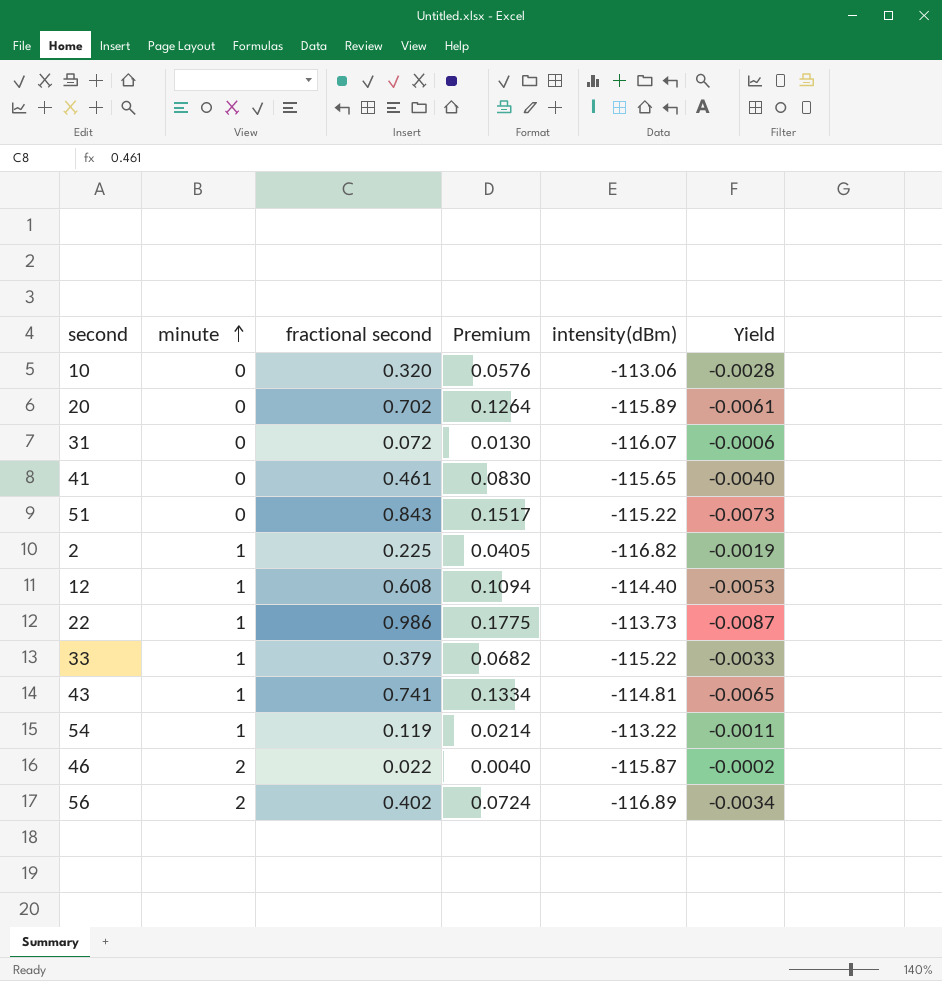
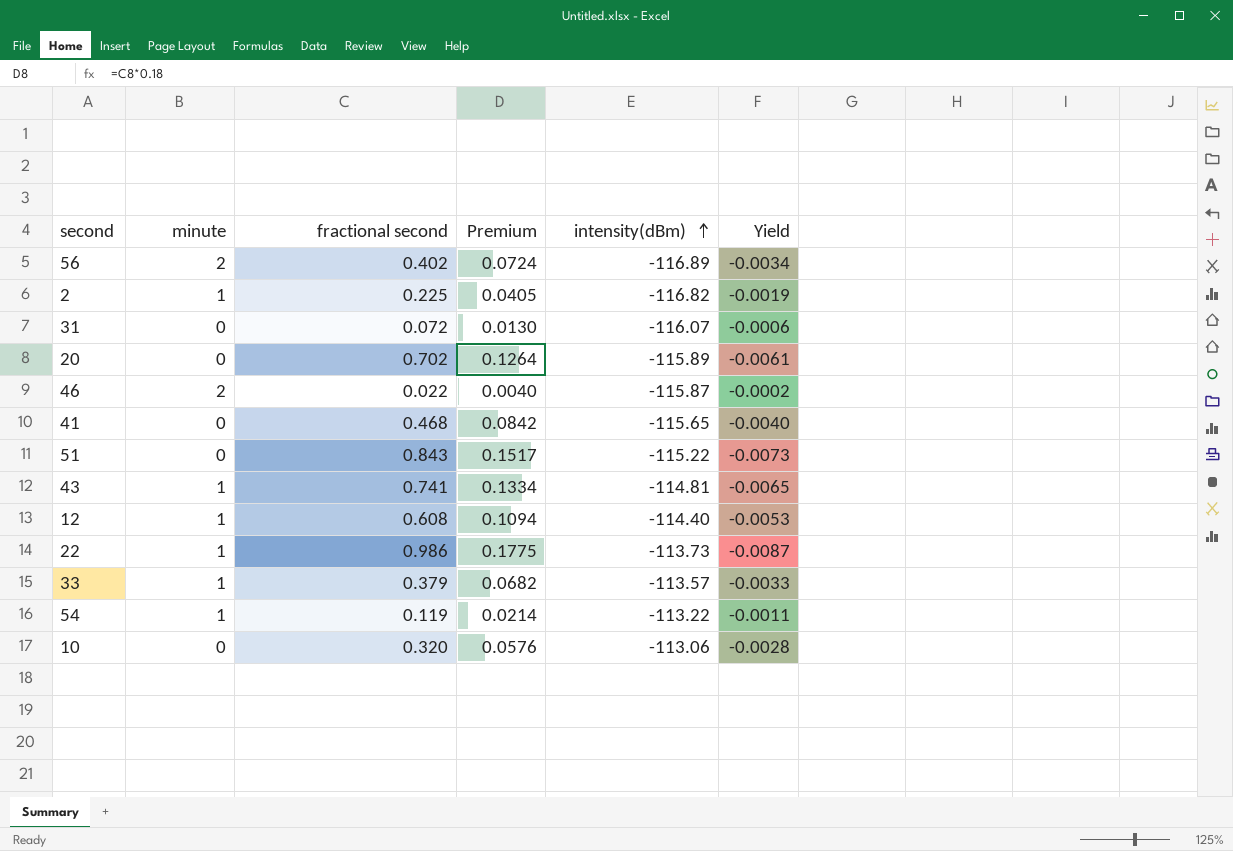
row order: minute ascending -> intensity(dBm) ascending
41 | fractional second: 0.461 -> 0.468
41 | Premium: 0.0830 -> 0.0842
33 | intensity(dBm): -115.22 -> -113.57

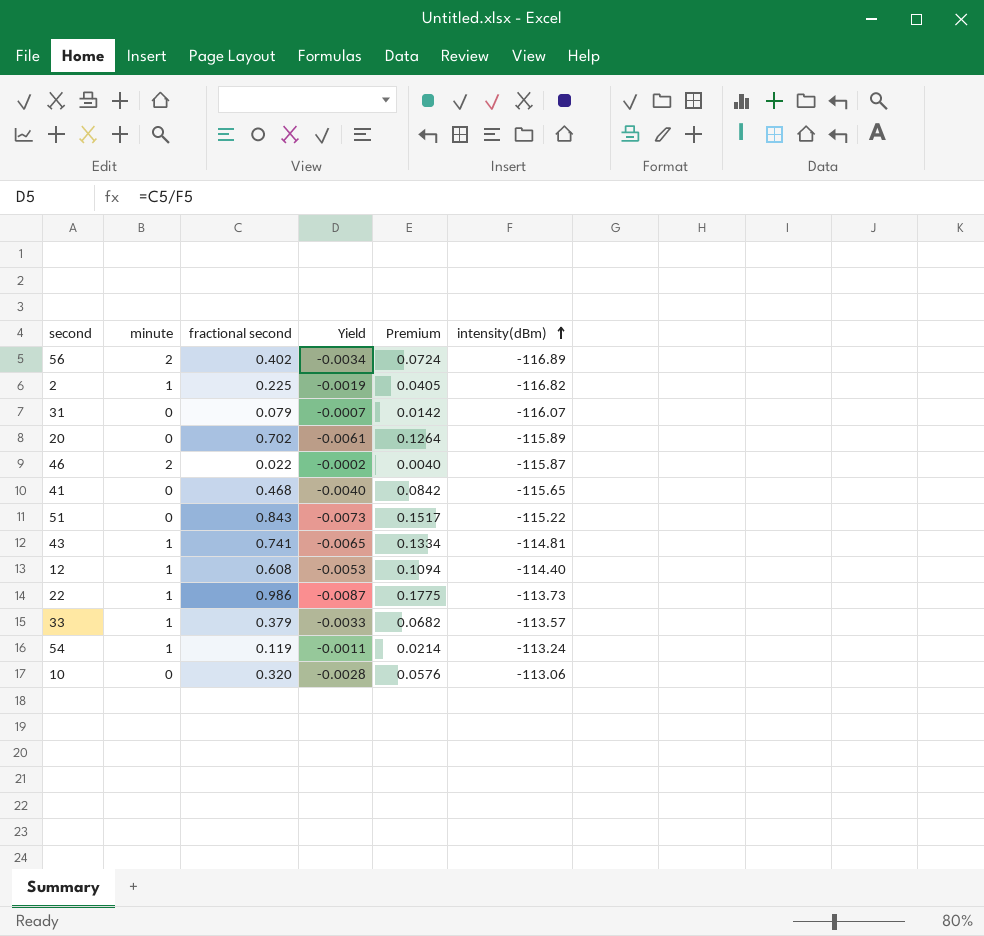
column Yield | position: 6 -> 4
31 | fractional second: 0.072 -> 0.079
31 | Yield: -0.0006 -> -0.0007
31 | Premium: 0.0130 -> 0.0142
54 | intensity(dBm): -113.22 -> -113.24

